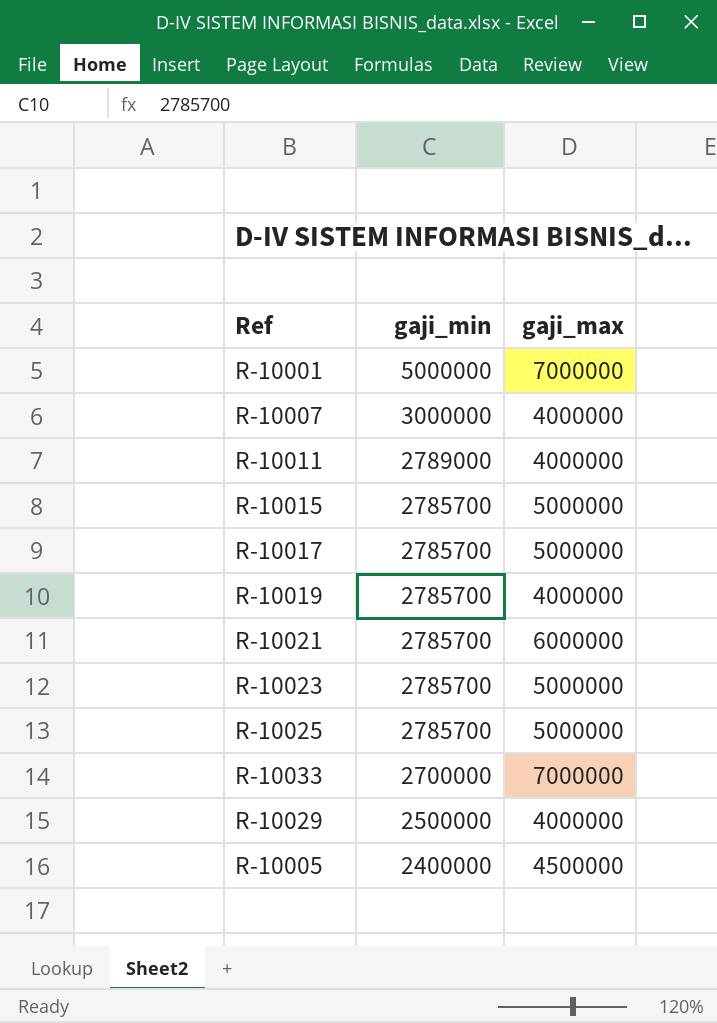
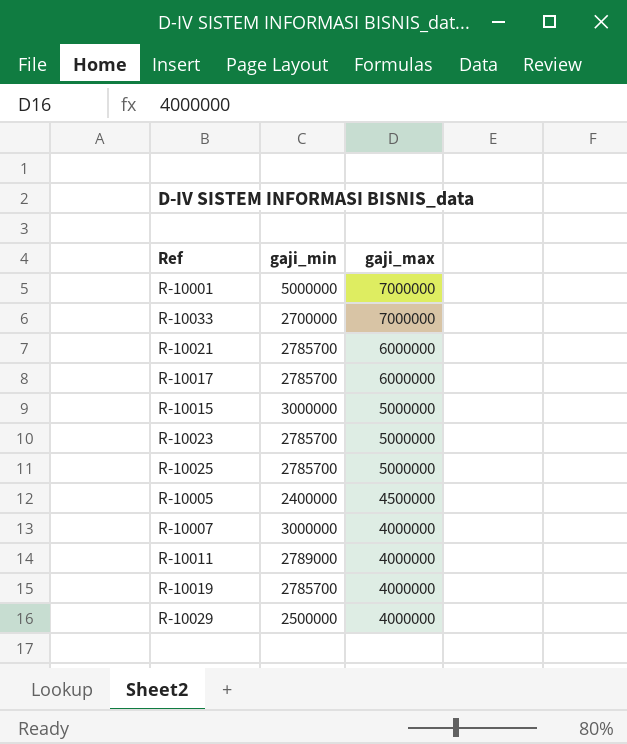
row order: gaji_min descending -> gaji_max descending
R-10017 | gaji_max: 5000000 -> 6000000
R-10015 | gaji_min: 2785700 -> 3000000

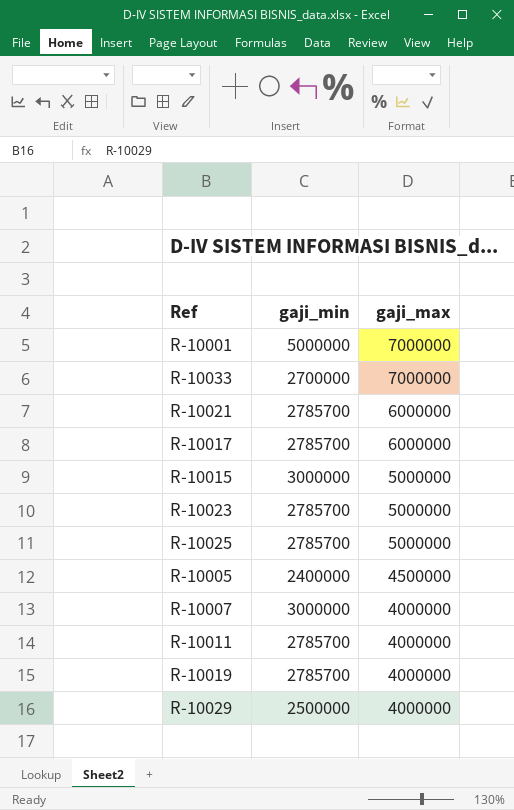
R-10011 | gaji_min: 2789000 -> 2785700

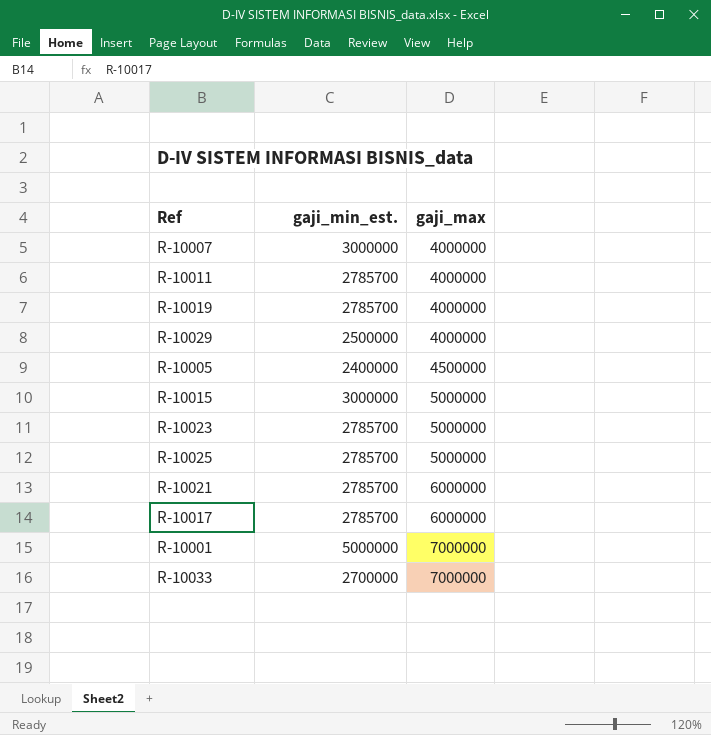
row order: gaji_max descending -> gaji_max ascending
column name: gaji_min -> gaji_min_est.

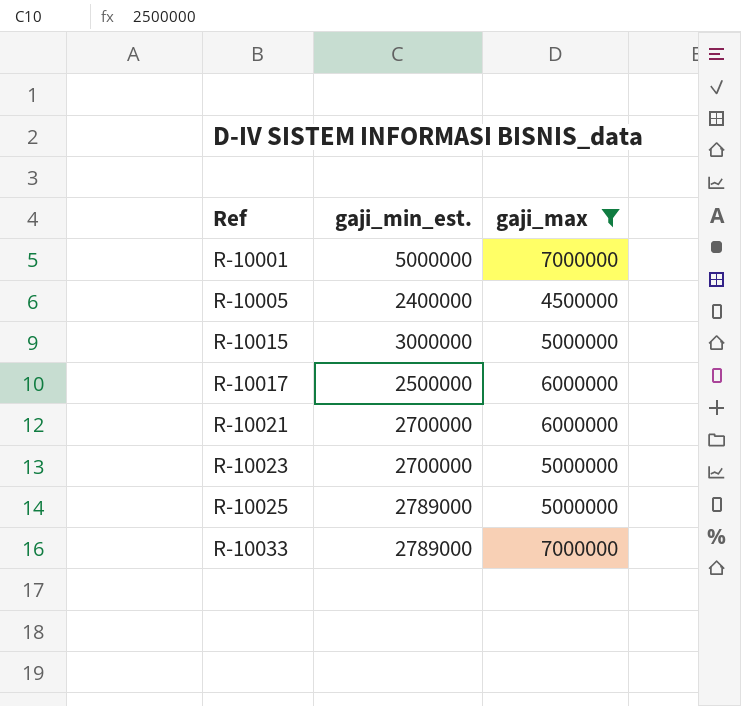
filter: none -> gaji_max != 4000000
row order: gaji_max ascending -> Ref ascending
R-10017 | gaji_min_est.: 2785700 -> 2500000
R-10021 | gaji_min_est.: 2785700 -> 2700000
R-10023 | gaji_min_est.: 2785700 -> 2700000
R-10025 | gaji_min_est.: 2785700 -> 2789000
R-10033 | gaji_min_est.: 2700000 -> 2789000

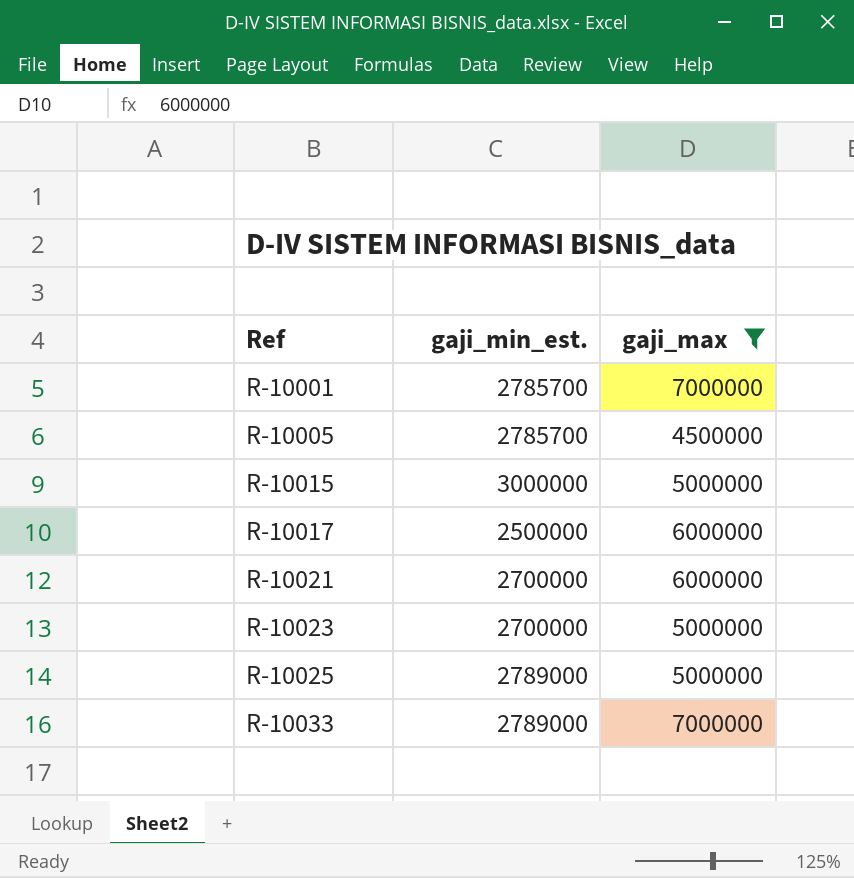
R-10001 | gaji_min_est.: 5000000 -> 2785700
R-10005 | gaji_min_est.: 2400000 -> 2785700

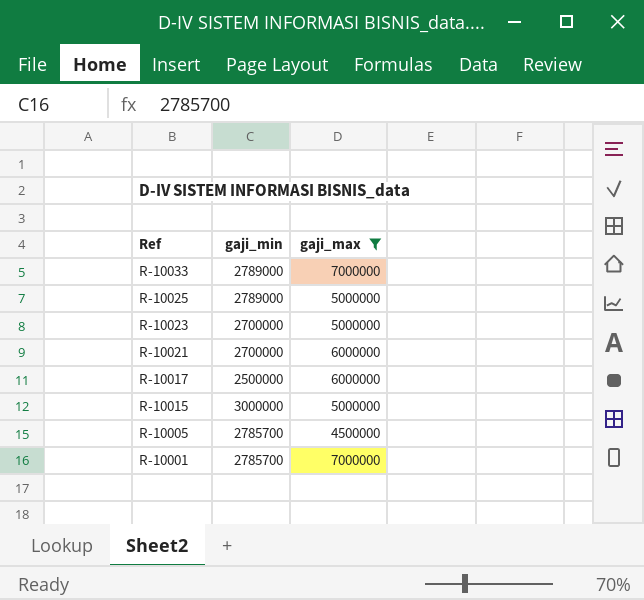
row order: Ref ascending -> Ref descending
column name: gaji_min_est. -> gaji_min

